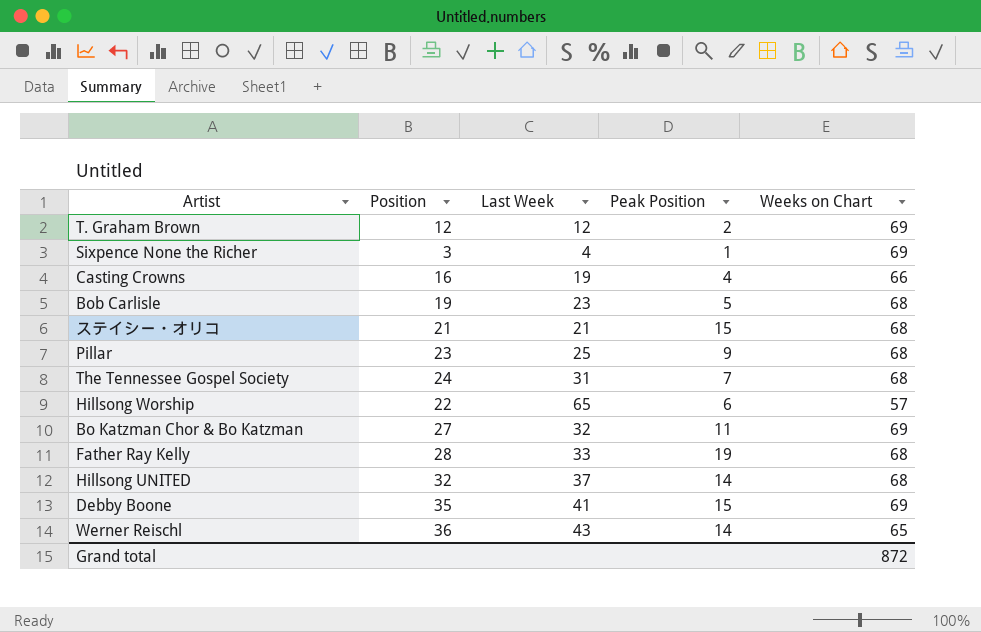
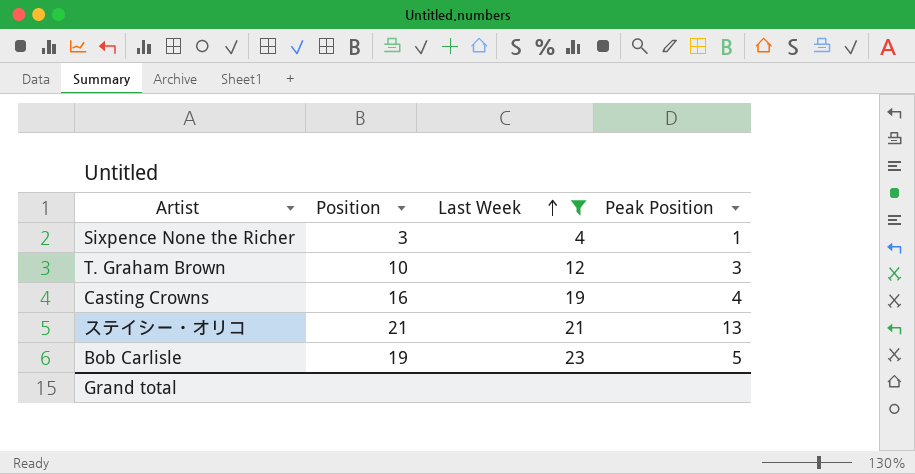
filter: none -> Last Week <= 23
row order: none -> Last Week ascending
column Weeks on Chart | position: 5 -> none
T. Graham Brown | Position: 12 -> 10
T. Graham Brown | Peak Position: 2 -> 3
ステイシー・オリコ | Peak Position: 15 -> 13

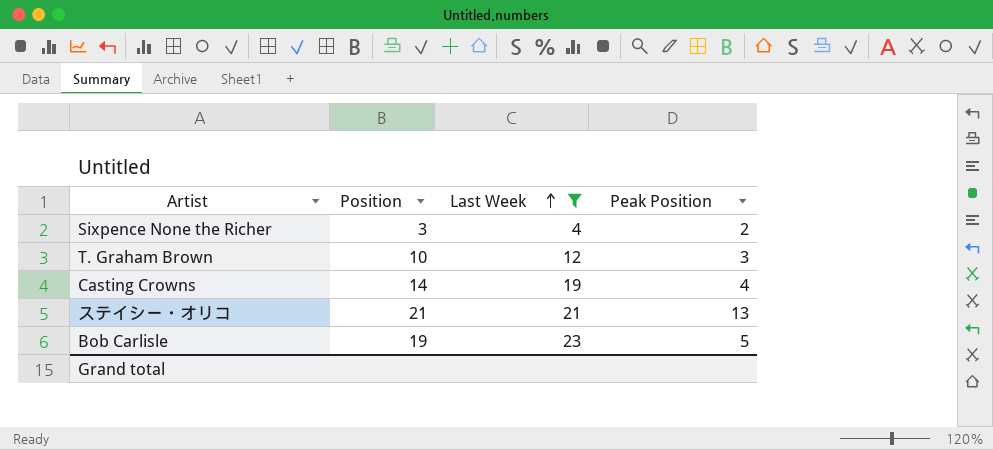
Sixpence None the Richer | Peak Position: 1 -> 2
Casting Crowns | Position: 16 -> 14

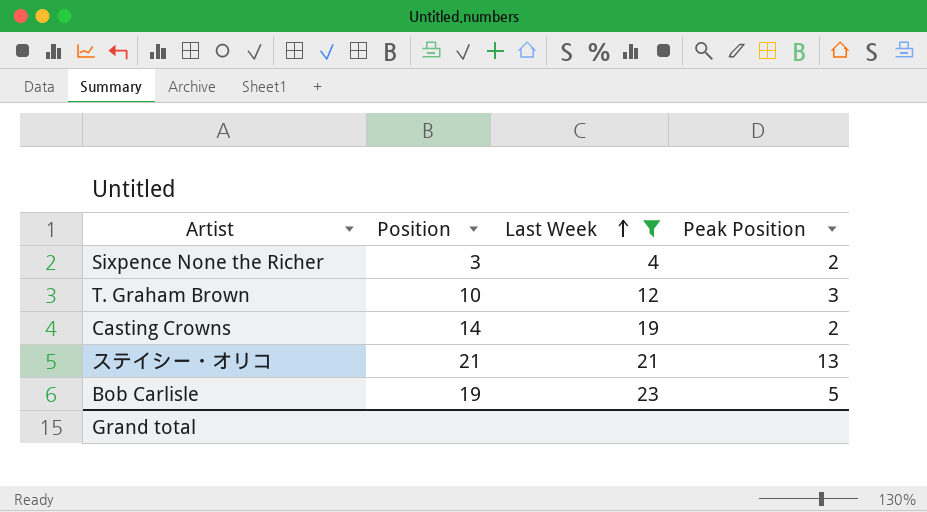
Casting Crowns | Peak Position: 4 -> 2

